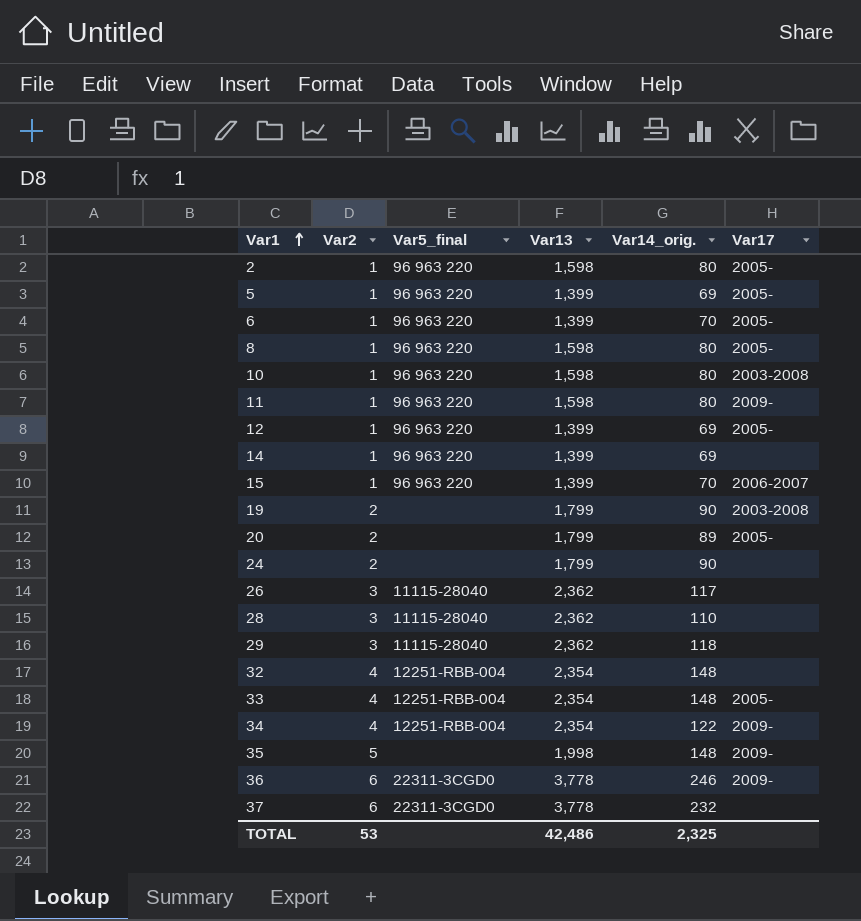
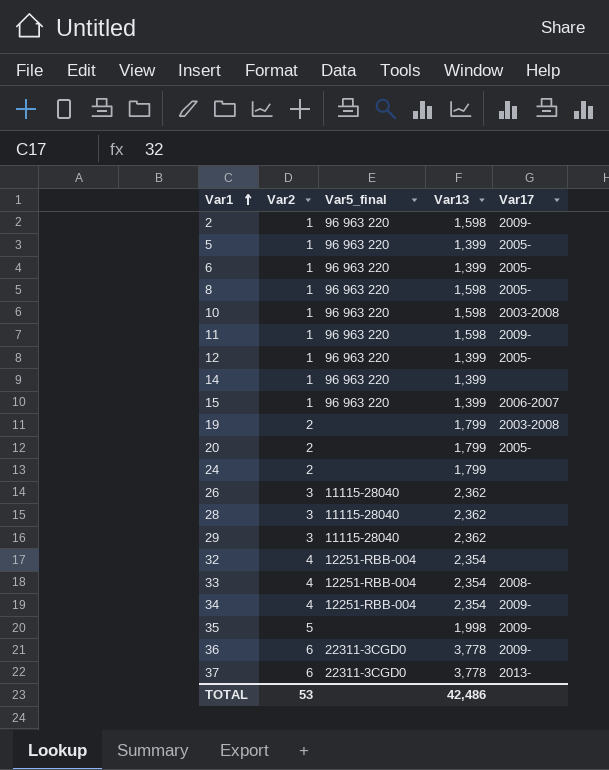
column Var14_orig. | position: 5 -> none
2 | Var17: 2005- -> 2009-
33 | Var17: 2005- -> 2008-
37 | Var17: none -> 2013-

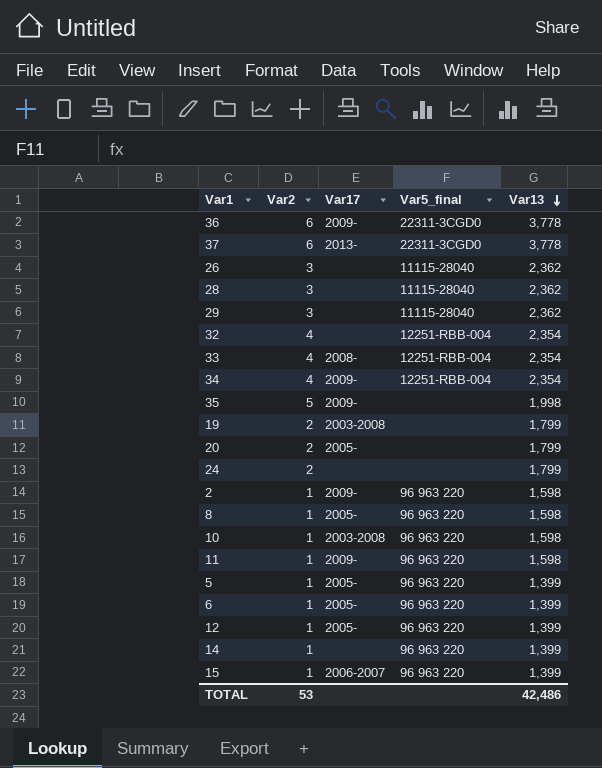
row order: Var1 ascending -> Var13 descending
column Var17 | position: 5 -> 3

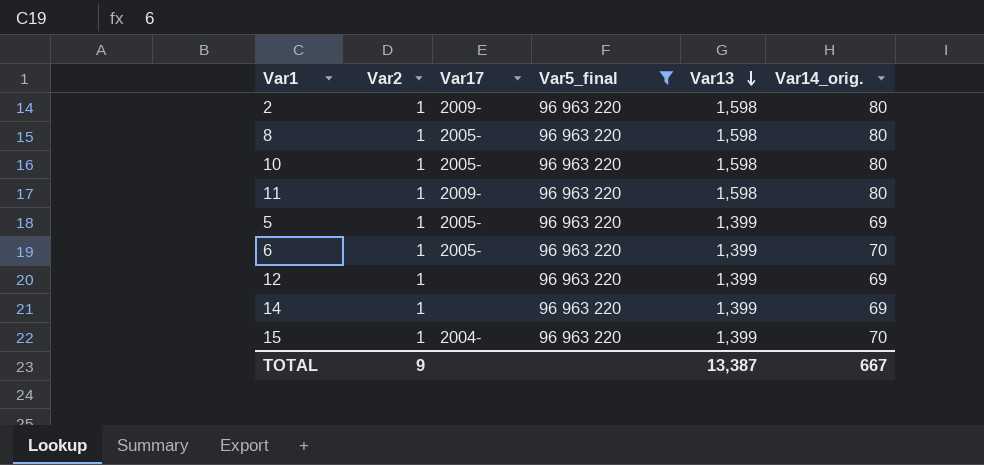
filter: none -> Var5_final = 96 963 220
column Var14_orig. | position: none -> 6
10 | Var17: 2003-2008 -> 2005-
12 | Var17: 2005- -> none
15 | Var17: 2006-2007 -> 2004-
TOTAL | Var2: 53 -> 9
TOTAL | Var13: 42,486 -> 13,387

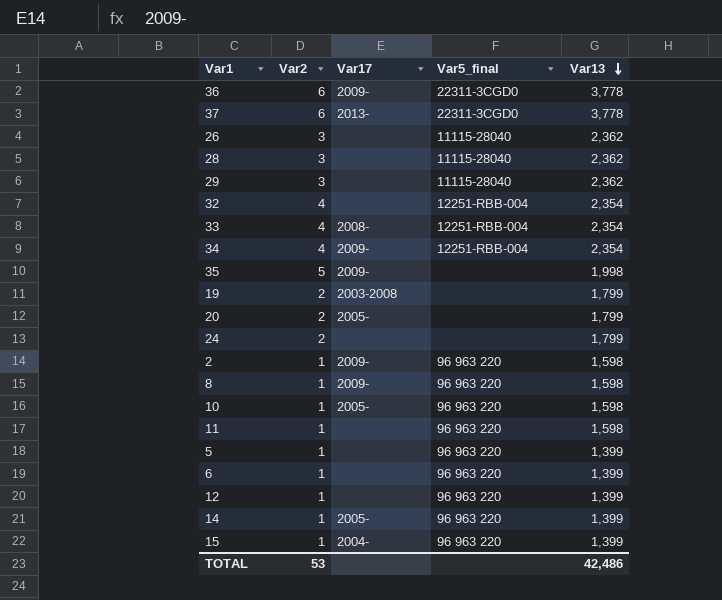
filter: Var5_final = 96 963 220 -> none
column Var14_orig. | position: 6 -> none
8 | Var17: 2005- -> 2009-
11 | Var17: 2009- -> none
5 | Var17: 2005- -> none
6 | Var17: 2005- -> none
14 | Var17: none -> 2005-
TOTAL | Var2: 9 -> 53
TOTAL | Var13: 13,387 -> 42,486

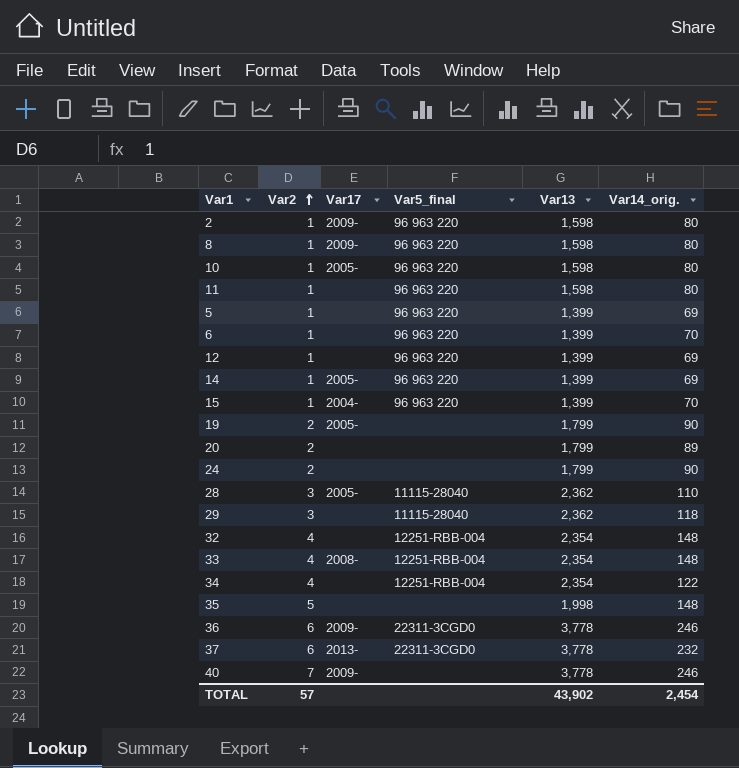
row order: Var13 descending -> Var2 ascending
column Var14_orig. | position: none -> 6
row 26: 3 | none | 11115-28040 | 2,362 -> none
19 | Var17: 2003-2008 -> 2005-
20 | Var17: 2005- -> none
28 | Var17: none -> 2005-
34 | Var17: 2009- -> none
35 | Var17: 2009- -> none
row 40: none -> 7 | 2009- | none | 3,778 | 246
TOTAL | Var2: 53 -> 57
TOTAL | Var13: 42,486 -> 43,902

